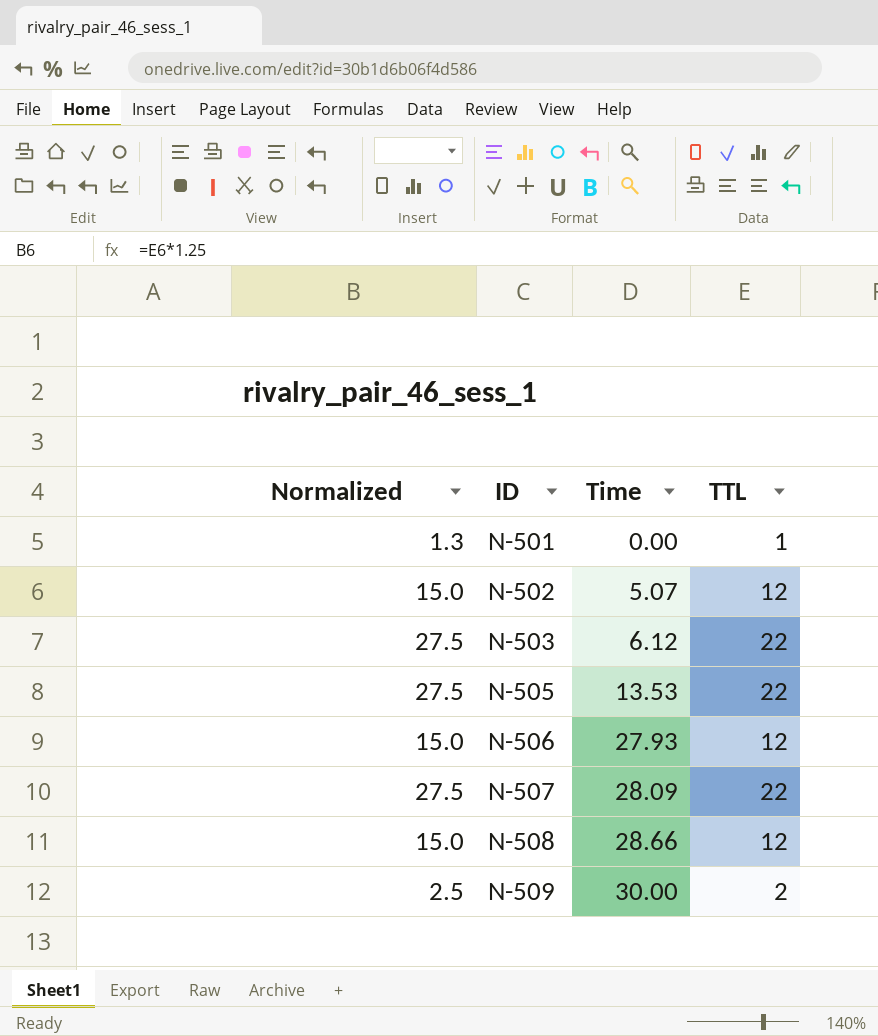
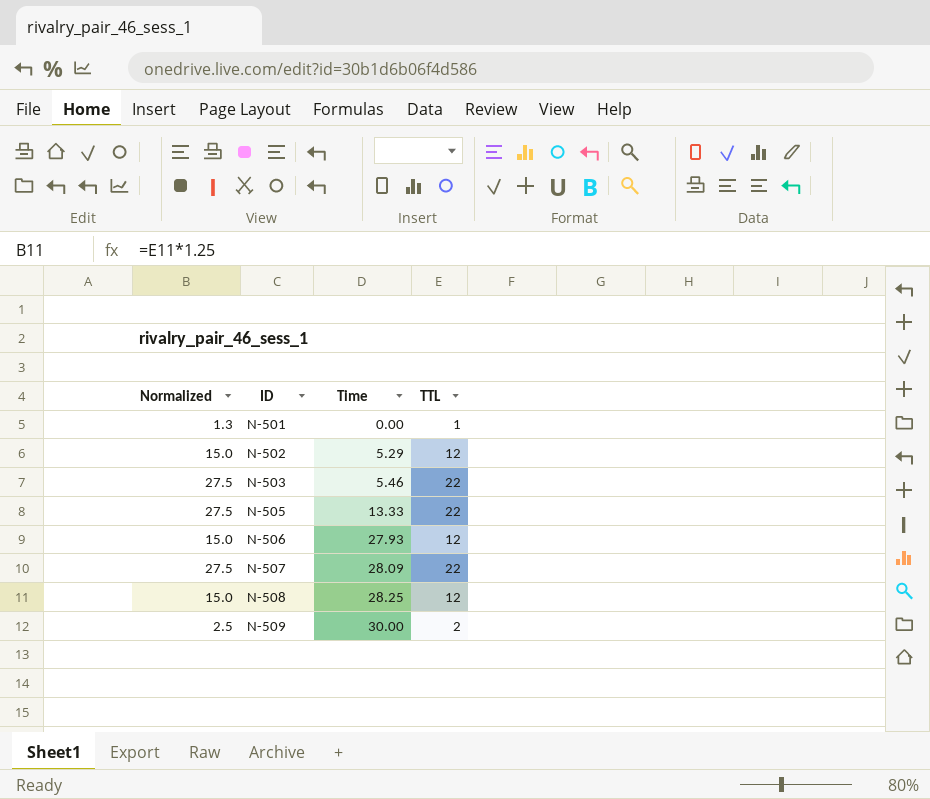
N-502 | Time: 5.07 -> 5.29
N-503 | Time: 6.12 -> 5.46
N-505 | Time: 13.53 -> 13.33
N-508 | Time: 28.66 -> 28.25

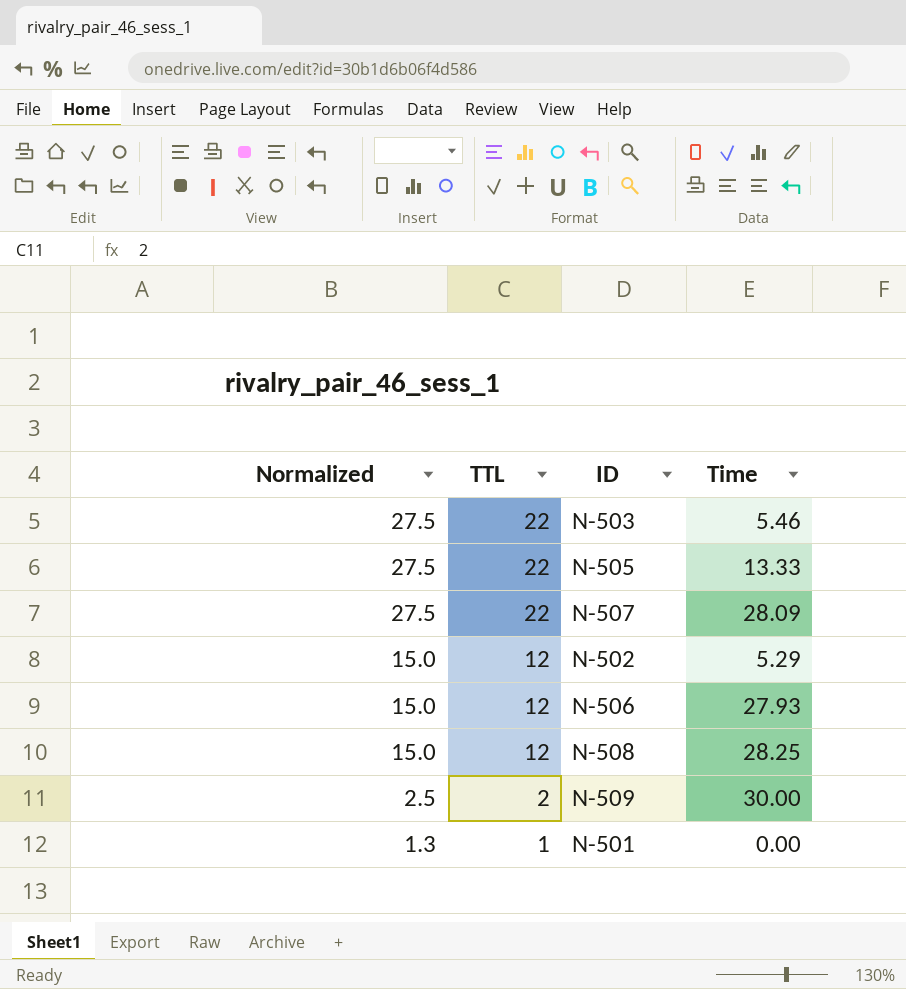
row order: ID ascending -> Normalized descending
column TTL | position: 4 -> 2

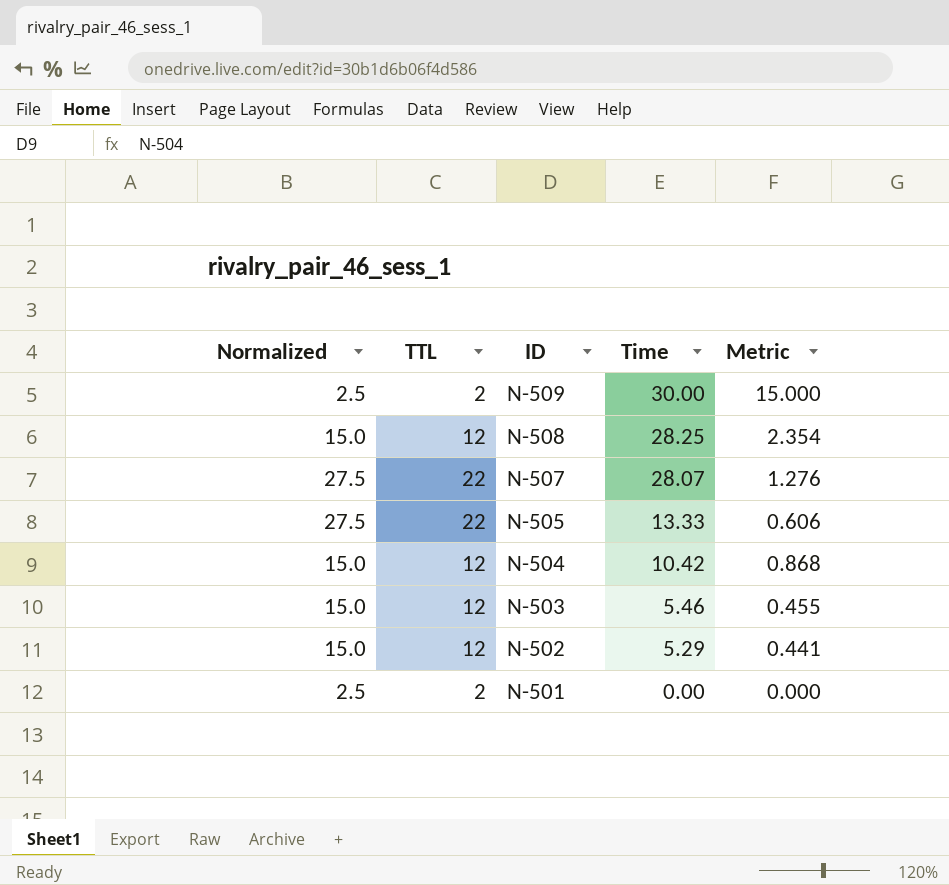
row order: Normalized descending -> ID descending
column Metric | formula: none -> [Time] / [TTL]
row N-506: 15.0 | 12 | 27.93 -> none
N-507 | Time: 28.09 -> 28.07
row N-504: none -> 15.0 | 12 | 10.42 | 0.868
N-503 | Normalized: 27.5 -> 15.0
N-503 | TTL: 22 -> 12
N-501 | Normalized: 1.3 -> 2.5
N-501 | TTL: 1 -> 2

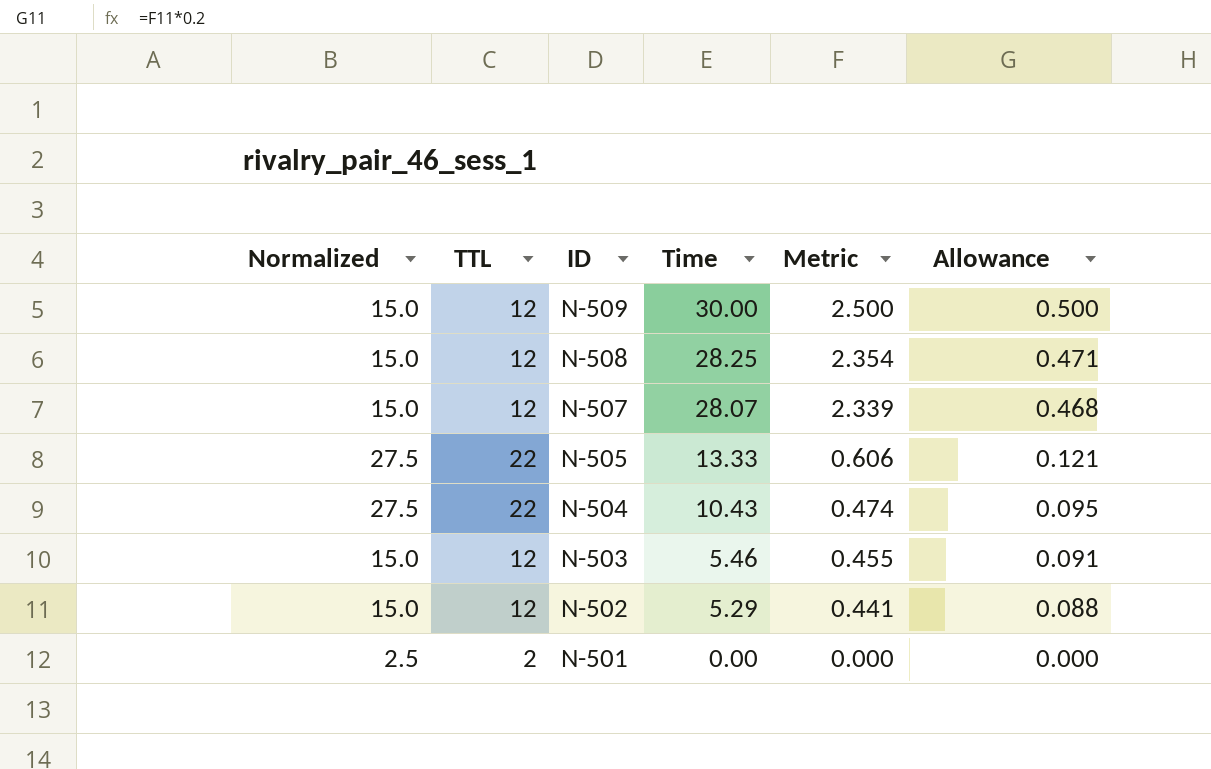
column Allowance | formula: none -> [Metric] * 0.2
N-509 | Normalized: 2.5 -> 15.0
N-509 | TTL: 2 -> 12
N-509 | Metric: 15.000 -> 2.500
N-507 | Normalized: 27.5 -> 15.0
N-507 | TTL: 22 -> 12
N-507 | Metric: 1.276 -> 2.339
N-504 | Normalized: 15.0 -> 27.5
N-504 | TTL: 12 -> 22
N-504 | Time: 10.42 -> 10.43
N-504 | Metric: 0.868 -> 0.474

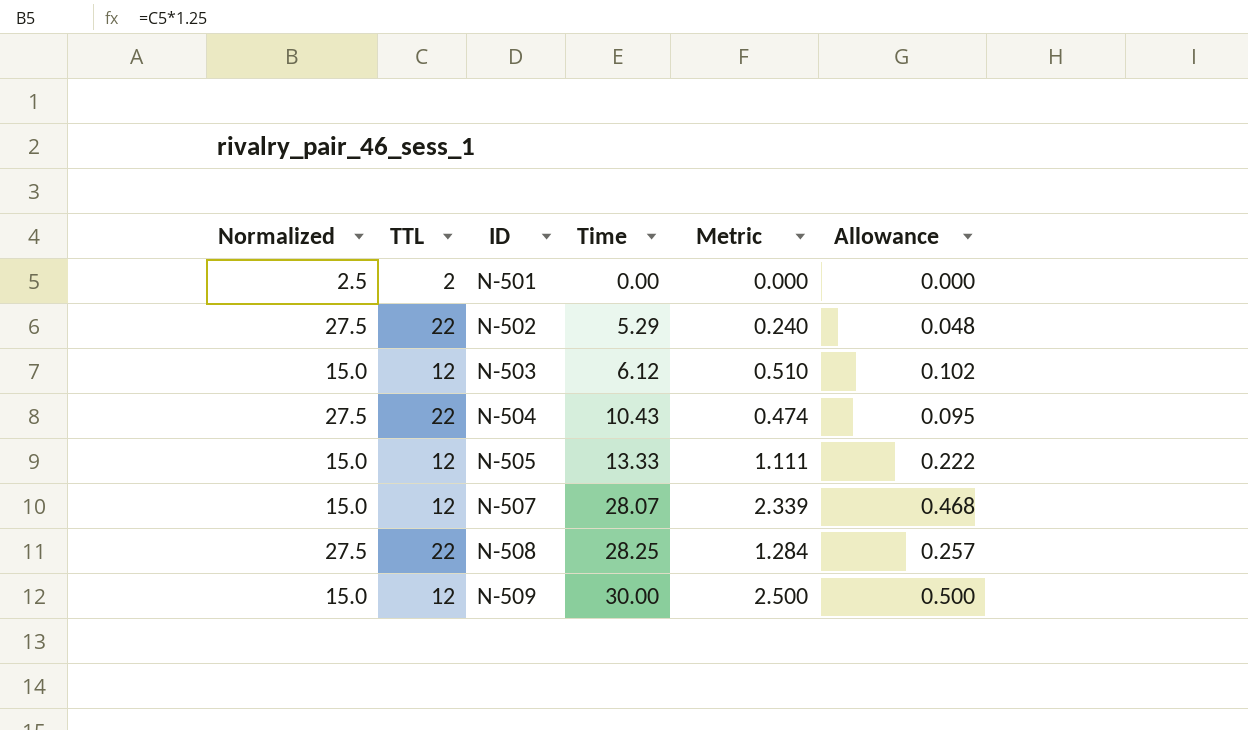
row order: ID descending -> ID ascending
N-502 | Normalized: 15.0 -> 27.5
N-502 | TTL: 12 -> 22
N-502 | Metric: 0.441 -> 0.240
N-502 | Allowance: 0.088 -> 0.048
N-503 | Time: 5.46 -> 6.12
N-503 | Metric: 0.455 -> 0.510
N-503 | Allowance: 0.091 -> 0.102
N-505 | Normalized: 27.5 -> 15.0
N-505 | TTL: 22 -> 12
N-505 | Metric: 0.606 -> 1.111
N-505 | Allowance: 0.121 -> 0.222
N-508 | Normalized: 15.0 -> 27.5
N-508 | TTL: 12 -> 22
N-508 | Metric: 2.354 -> 1.284
N-508 | Allowance: 0.471 -> 0.257

